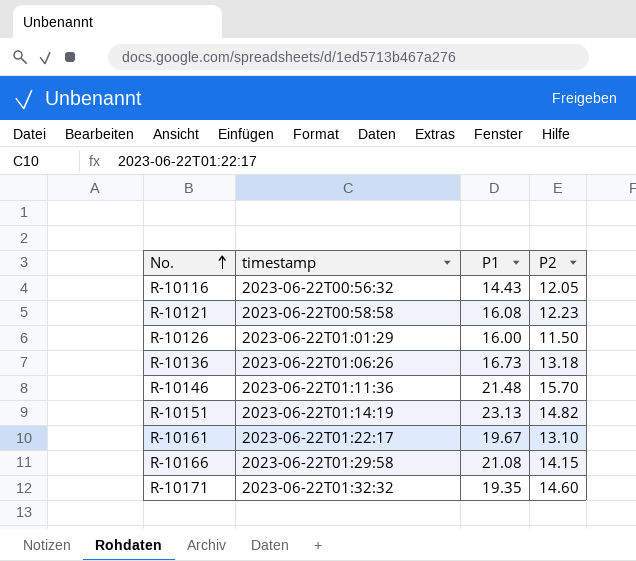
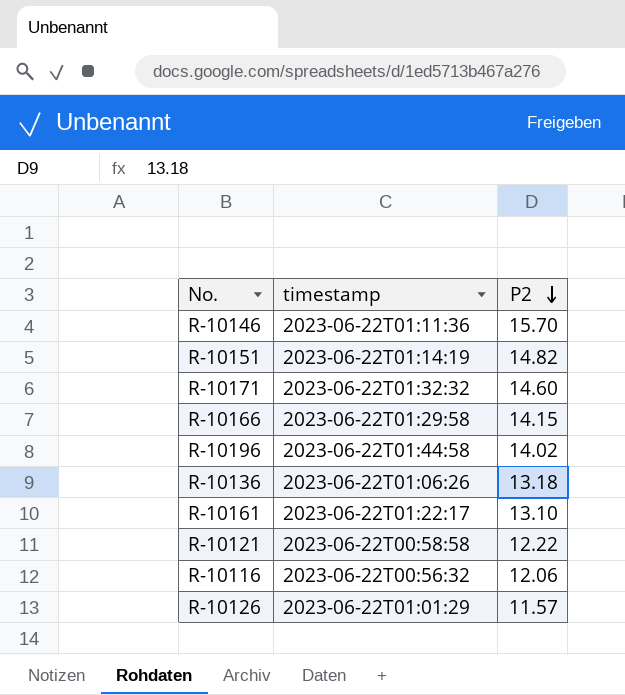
row order: No. ascending -> P2 descending
column P1 | position: 3 -> none
row R-10196: none -> 2023-06-22T01:44:58 | 14.02
R-10121 | P2: 12.23 -> 12.22
R-10116 | P2: 12.05 -> 12.06
R-10126 | P2: 11.50 -> 11.57

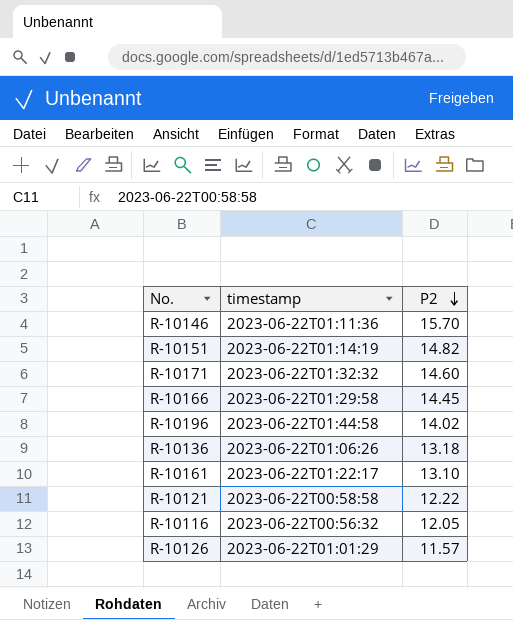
R-10166 | P2: 14.15 -> 14.45
R-10116 | P2: 12.06 -> 12.05

